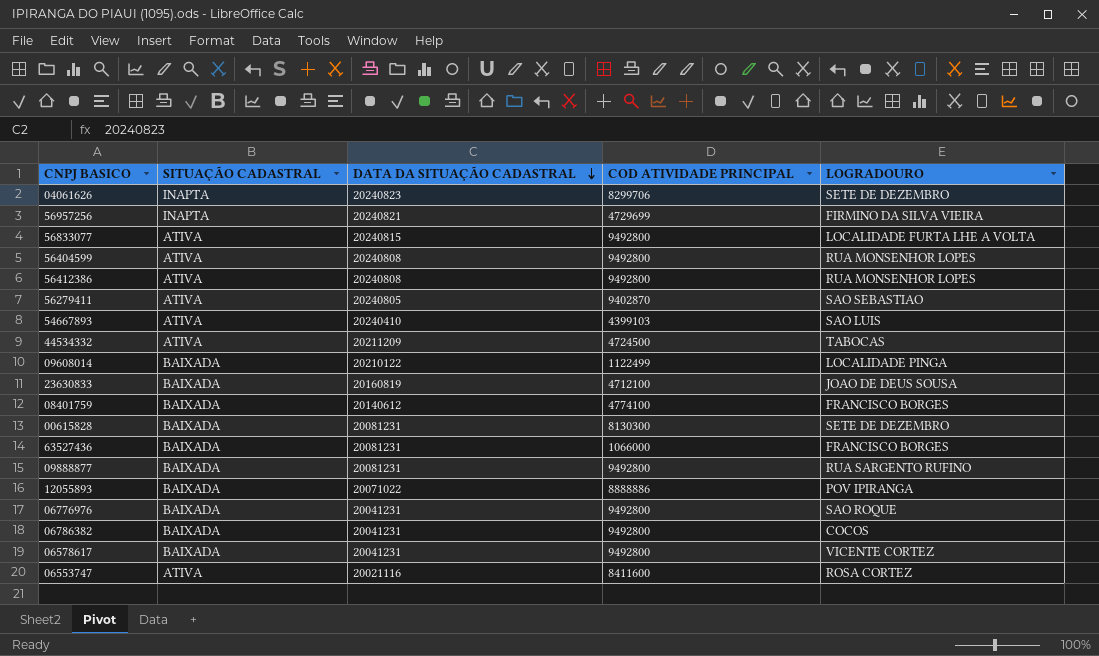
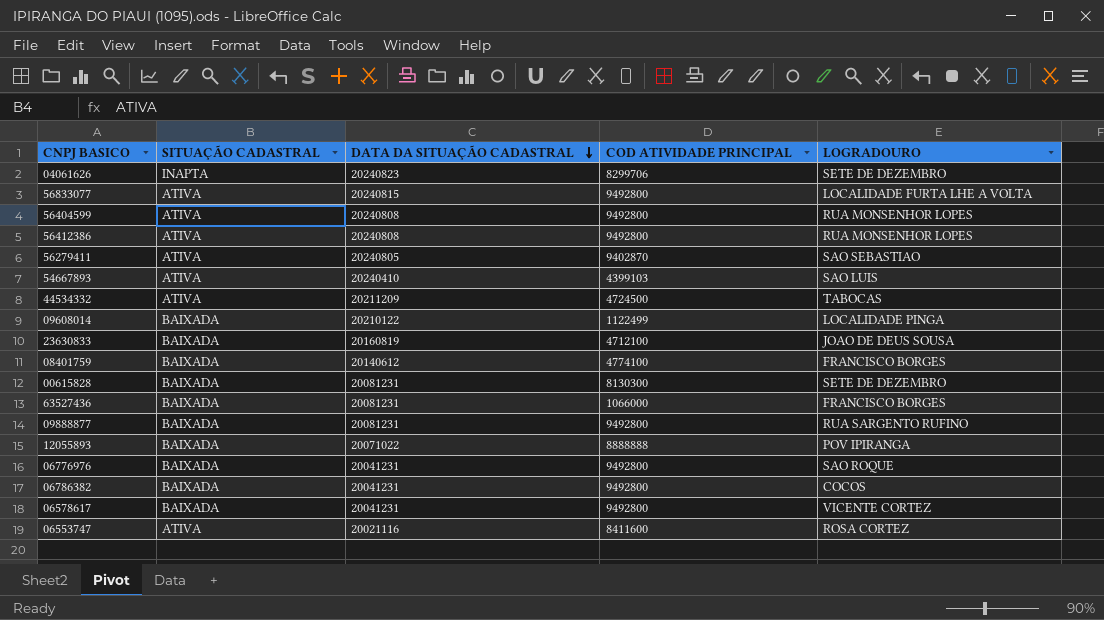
row 56957256: INAPTA | 20240821 | 4729699 | FIRMINO DA SILVA VIEIRA -> none
12055893 | COD ATIVIDADE PRINCIPAL: 8888886 -> 8888888

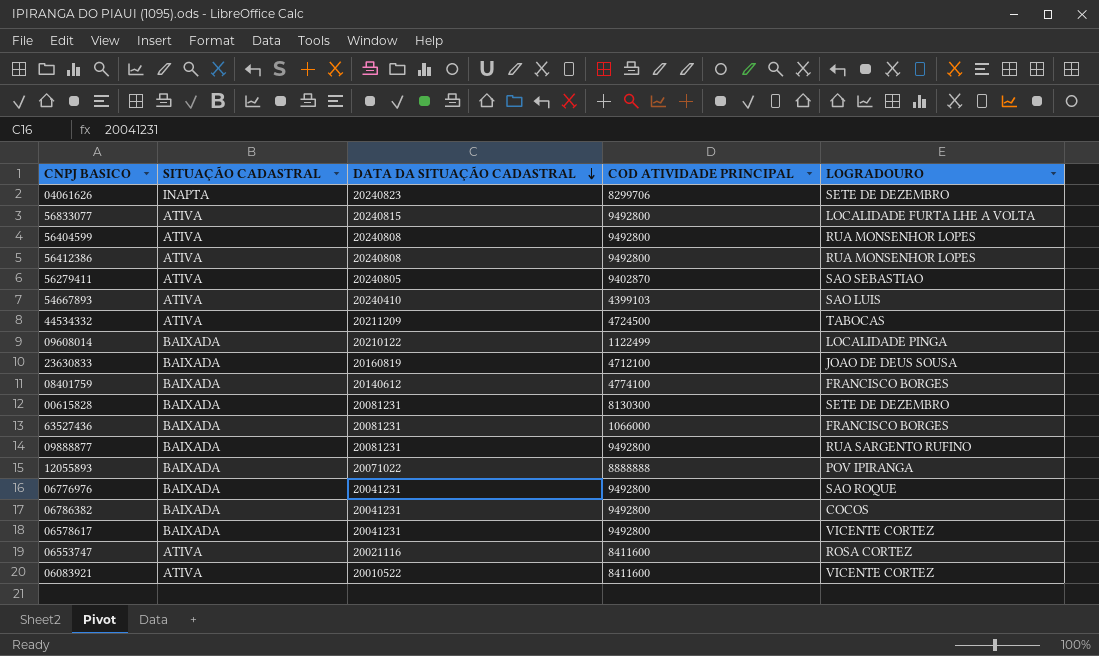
row 06083921: none -> ATIVA | 20010522 | 8411600 | VICENTE CORTEZ

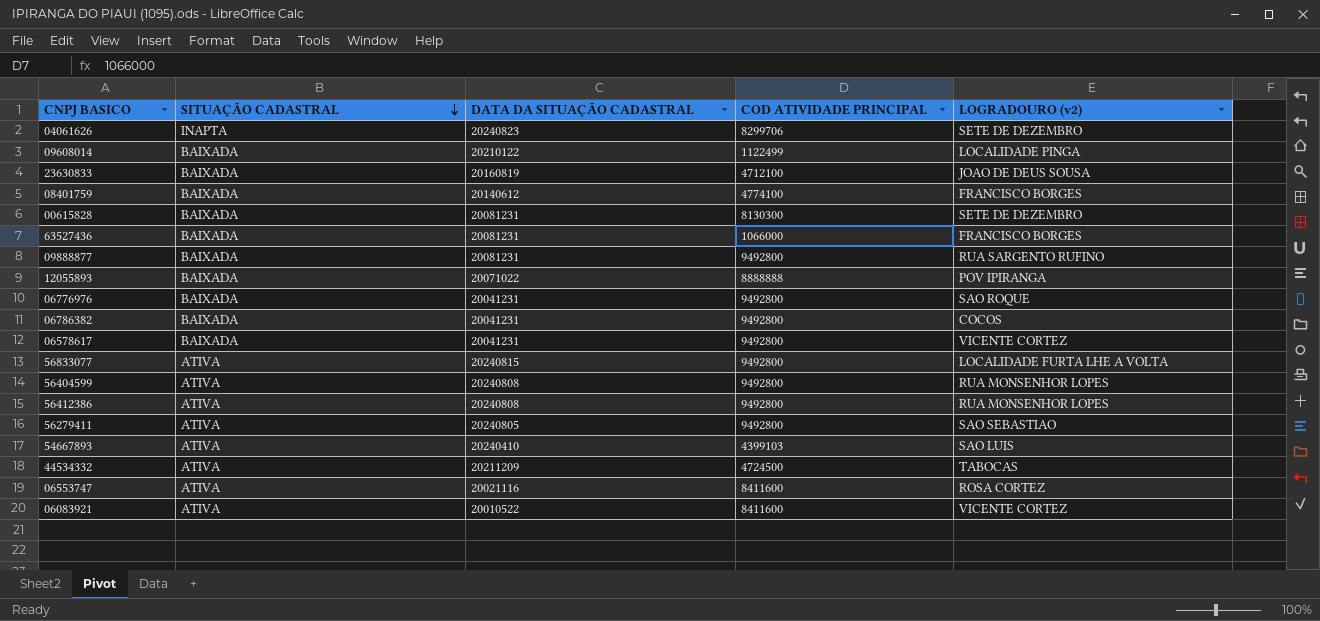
row order: DATA DA SITUAÇÃO CADASTRAL descending -> SITUAÇÃO CADASTRAL descending
column name: LOGRADOURO -> LOGRADOURO (v2)
56279411 | COD ATIVIDADE PRINCIPAL: 9402870 -> 9492800

